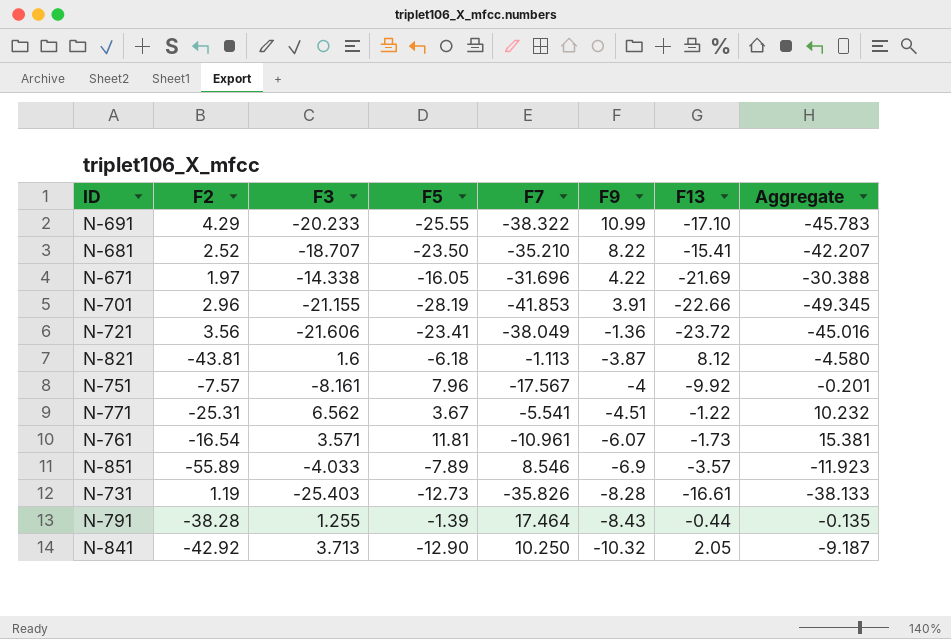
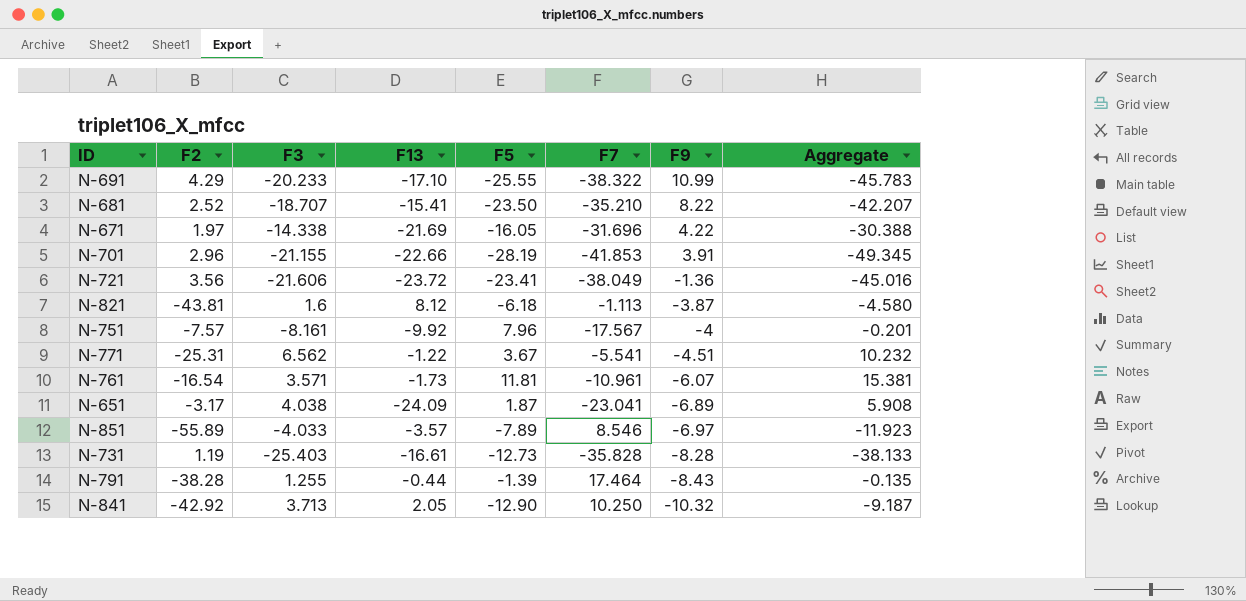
column F13 | position: 7 -> 4
row N-651: none -> -3.17 | 4.038 | -24.09 | 1.87 | -23.041 | -6.89 | 5.908
N-851 | F9: -6.9 -> -6.97
N-731 | F7: -35.826 -> -35.828

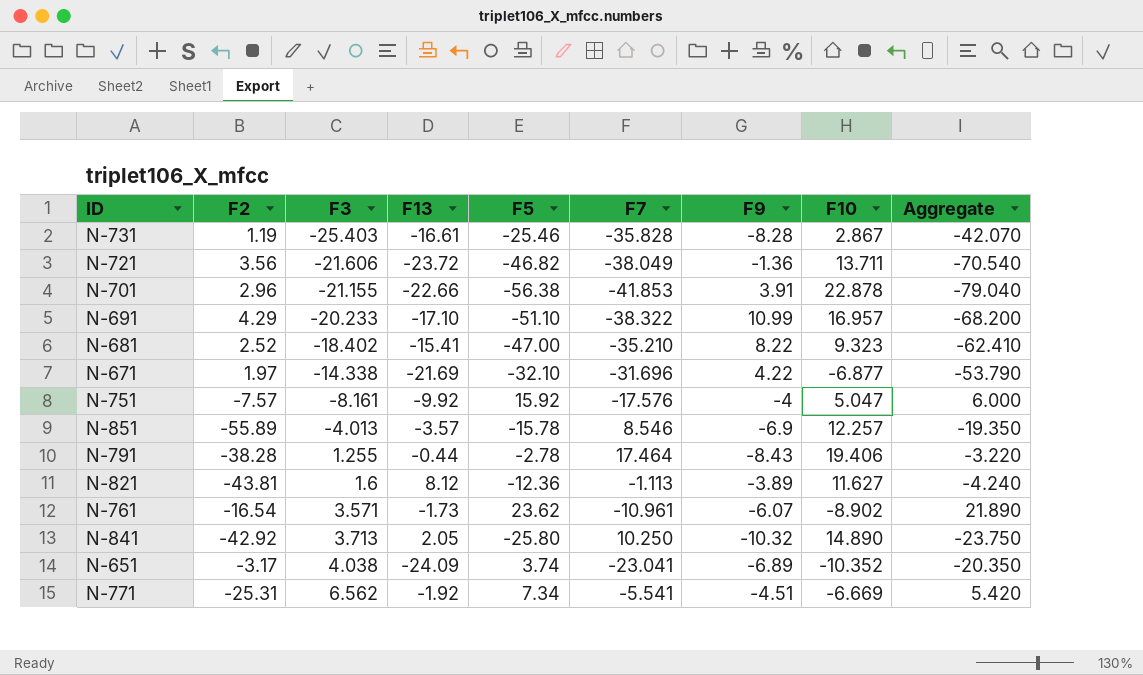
row order: F9 descending -> F3 ascending
column F10 | position: none -> 8
column Aggregate | formula: [F3] + [F5] -> [F13] + [F5]
N-731 | F5: -12.73 -> -25.46
N-721 | F5: -23.41 -> -46.82
N-701 | F5: -28.19 -> -56.38
N-691 | F5: -25.55 -> -51.10
N-681 | F3: -18.707 -> -18.402
N-681 | F5: -23.50 -> -47.00
N-671 | F5: -16.05 -> -32.10
N-751 | F5: 7.96 -> 15.92
N-751 | F7: -17.567 -> -17.576
N-851 | F3: -4.033 -> -4.013
N-851 | F5: -7.89 -> -15.78
N-851 | F9: -6.97 -> -6.9
N-791 | F5: -1.39 -> -2.78
N-821 | F5: -6.18 -> -12.36
N-821 | F9: -3.87 -> -3.89
N-761 | F5: 11.81 -> 23.62
N-841 | F5: -12.90 -> -25.80
N-651 | F5: 1.87 -> 3.74
N-771 | F13: -1.22 -> -1.92
N-771 | F5: 3.67 -> 7.34

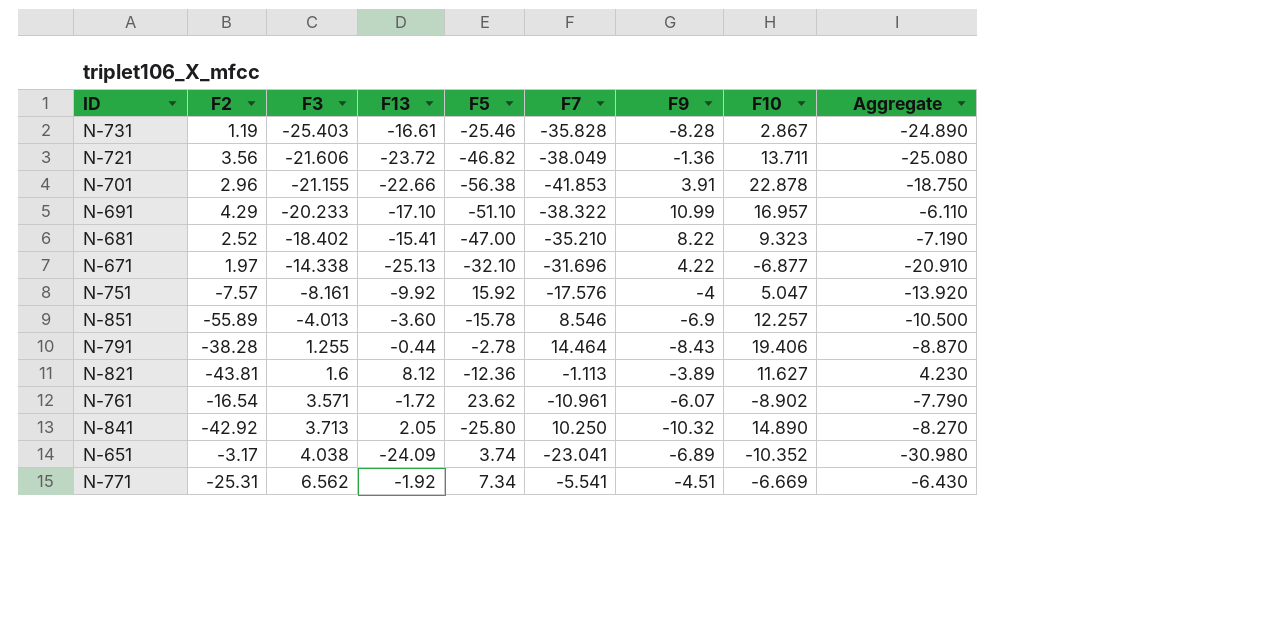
column Aggregate | formula: [F13] + [F5] -> [F13] + [F9]
N-671 | F13: -21.69 -> -25.13
N-851 | F13: -3.57 -> -3.60
N-791 | F7: 17.464 -> 14.464
N-761 | F13: -1.73 -> -1.72

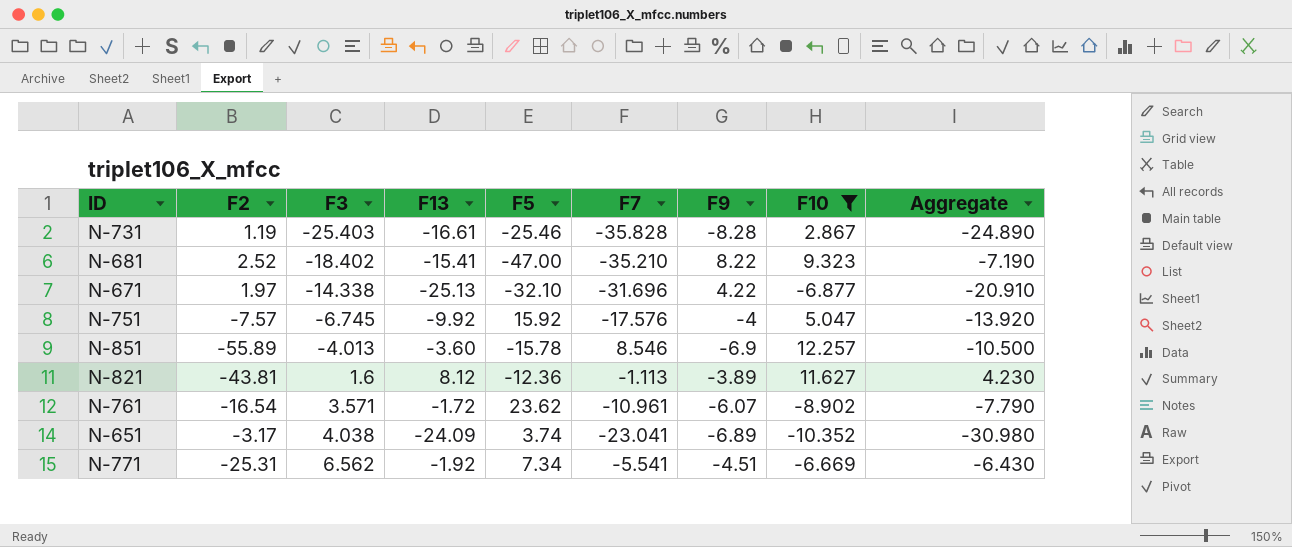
filter: none -> F10 <= 12.257
N-751 | F3: -8.161 -> -6.745

